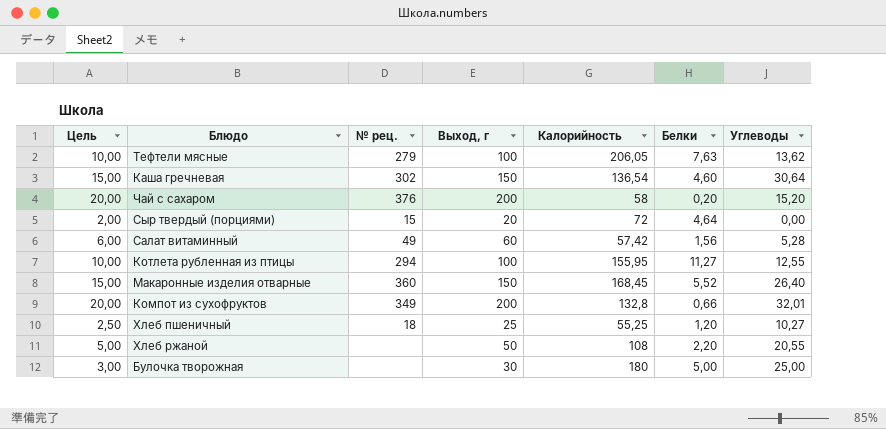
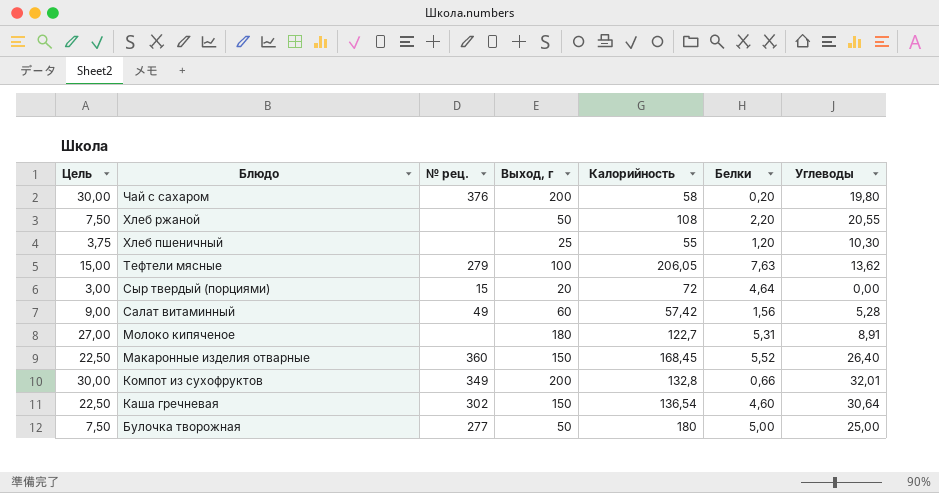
row order: none -> Блюдо descending
column Цель | formula: [Выход, г] * 0,1 -> [Выход, г] * 0,15
row Котлета рубленная из птицы: 10,00 | 294 | 100 | 155,95 | 11,27 | 12,55 -> none
Чай с сахаром | Углеводы: 15,20 -> 19,80
Хлеб пшеничный | № рец.: 18 -> none
Хлеб пшеничный | Калорийность: 55,25 -> 55
Хлеб пшеничный | Углеводы: 10,27 -> 10,30
row Молоко кипяченое: none -> 27,00 | none | 180 | 122,7 | 5,31 | 8,91
Булочка творожная | № рец.: none -> 277
Булочка творожная | Выход, г: 30 -> 50

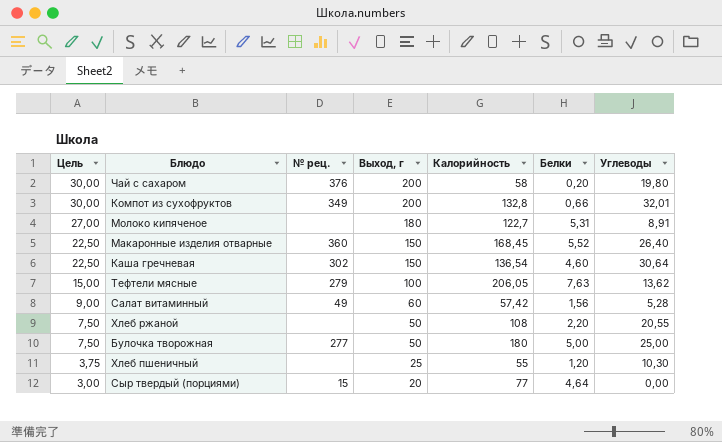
row order: Блюдо descending -> Цель descending
Сыр твердый (порциями) | Калорийность: 72 -> 77

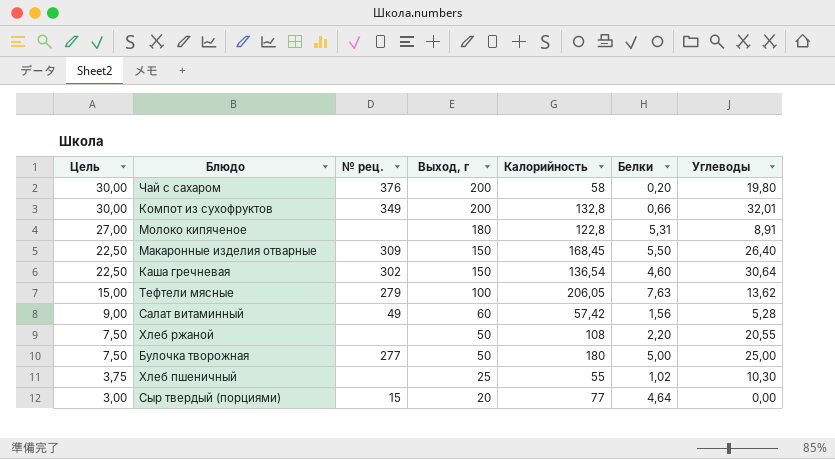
Молоко кипяченое | Калорийность: 122,7 -> 122,8
Макаронные изделия отварные | № рец.: 360 -> 309
Макаронные изделия отварные | Белки: 5,52 -> 5,50
Хлеб пшеничный | Белки: 1,20 -> 1,02

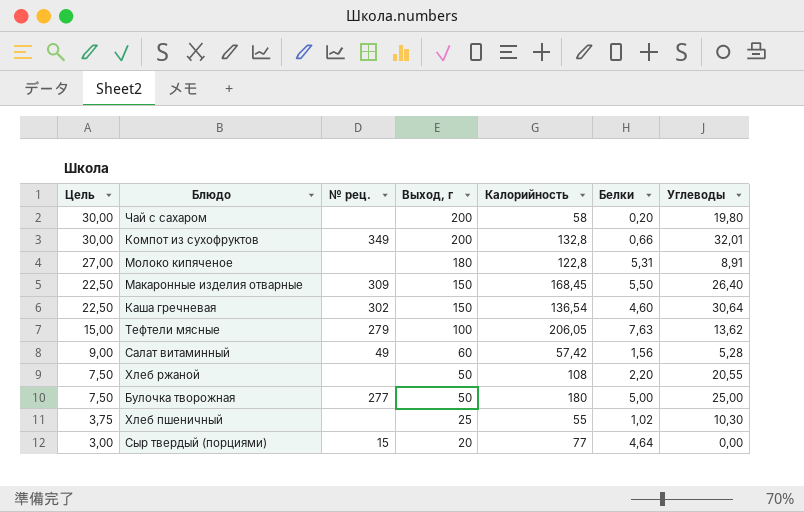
Чай с сахаром | № рец.: 376 -> none

